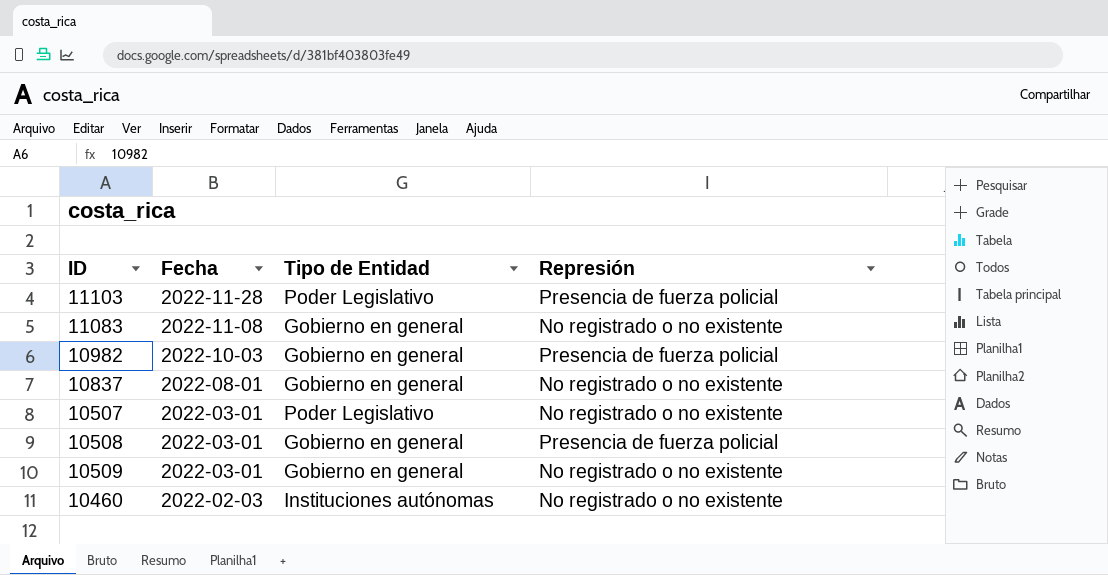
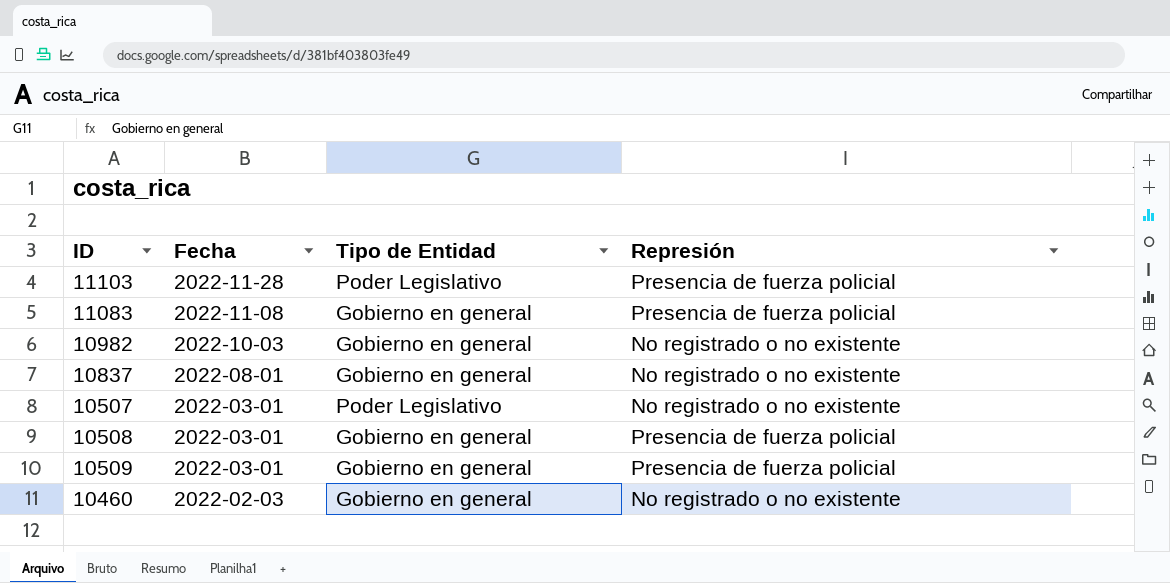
11083 | Represión: No registrado o no existente -> Presencia de fuerza policial
10982 | Represión: Presencia de fuerza policial -> No registrado o no existente
10509 | Represión: No registrado o no existente -> Presencia de fuerza policial
10460 | Tipo de Entidad: Instituciones autónomas -> Gobierno en general

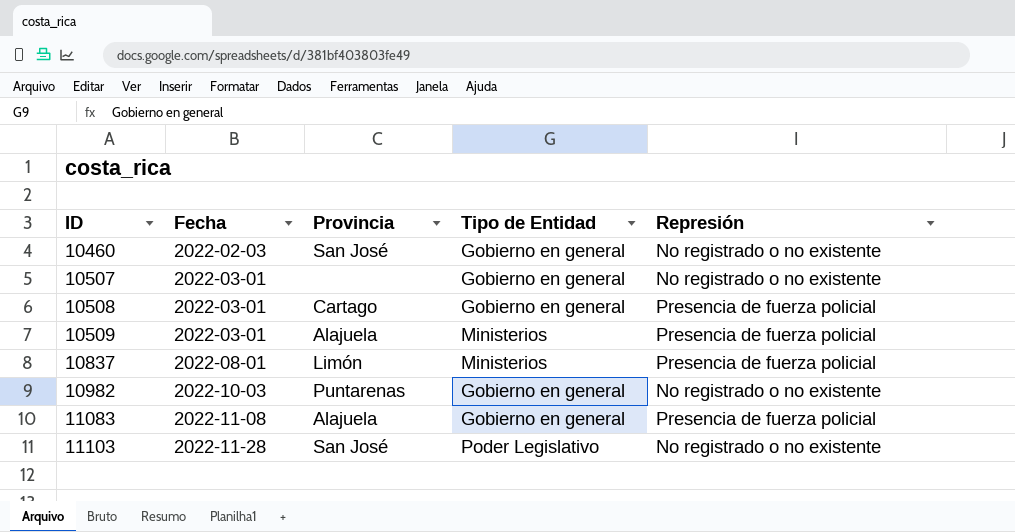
row order: Fecha descending -> ID ascending
column Provincia | position: none -> 3
10507 | Tipo de Entidad: Poder Legislativo -> Gobierno en general
10509 | Tipo de Entidad: Gobierno en general -> Ministerios
10837 | Tipo de Entidad: Gobierno en general -> Ministerios
10837 | Represión: No registrado o no existente -> Presencia de fuerza policial
11103 | Represión: Presencia de fuerza policial -> No registrado o no existente

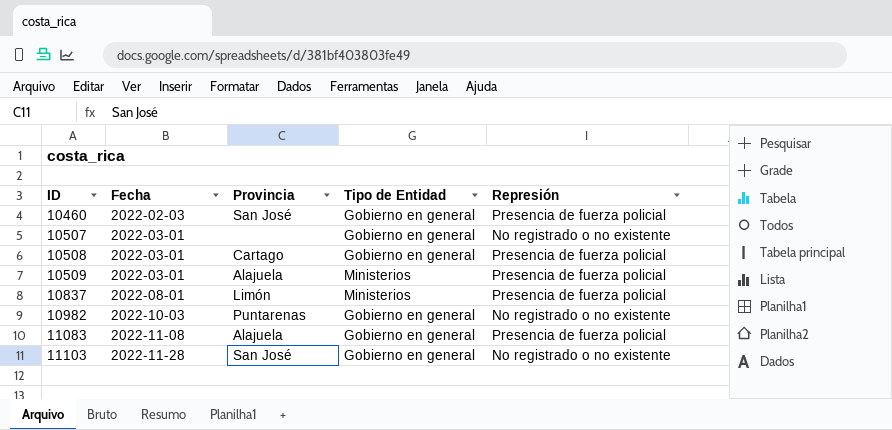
10460 | Represión: No registrado o no existente -> Presencia de fuerza policial
11103 | Tipo de Entidad: Poder Legislativo -> Gobierno en general

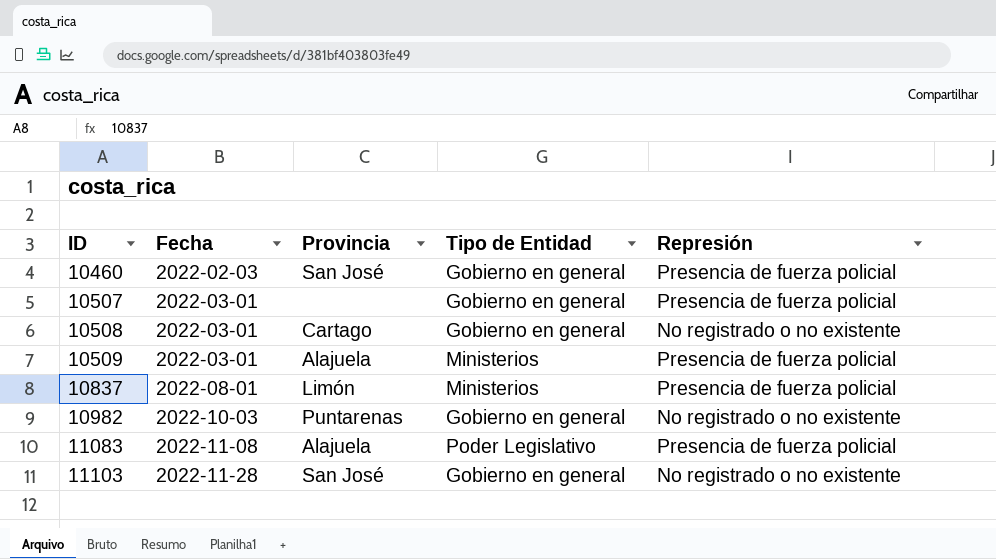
10507 | Represión: No registrado o no existente -> Presencia de fuerza policial
10508 | Represión: Presencia de fuerza policial -> No registrado o no existente
11083 | Tipo de Entidad: Gobierno en general -> Poder Legislativo

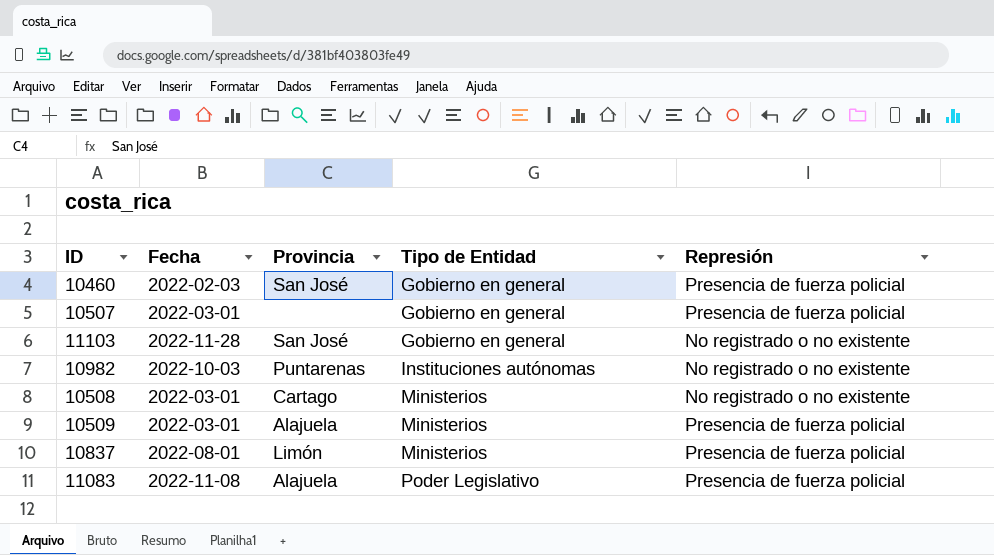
row order: ID ascending -> Tipo de Entidad ascending
10982 | Tipo de Entidad: Gobierno en general -> Instituciones autónomas
10508 | Tipo de Entidad: Gobierno en general -> Ministerios

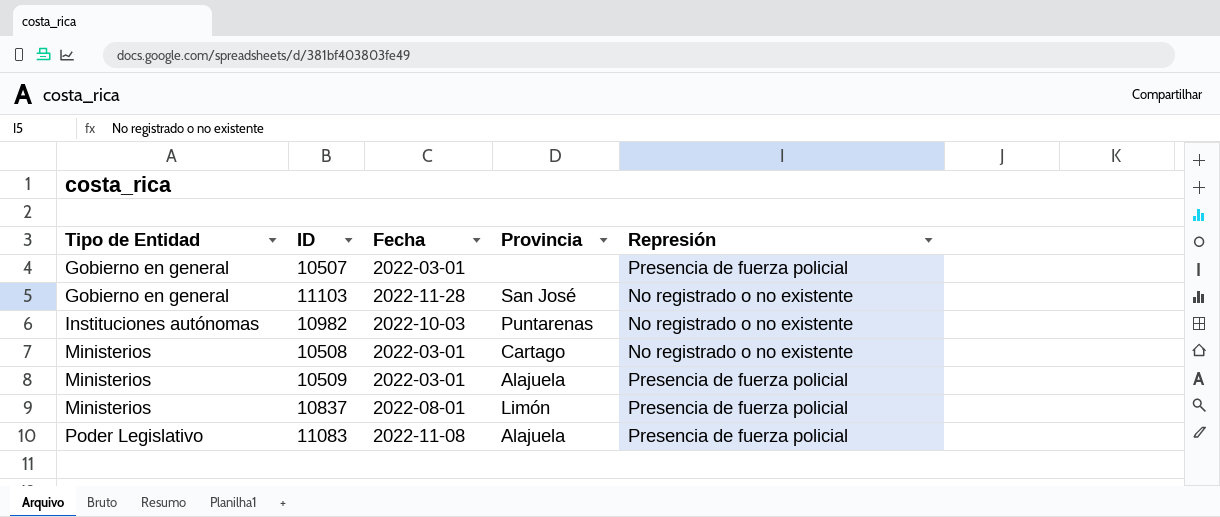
column Tipo de Entidad | position: 4 -> 1
row 10460: 2022-02-03 | San José | Gobierno en general | Presencia de fuerza policial -> none

